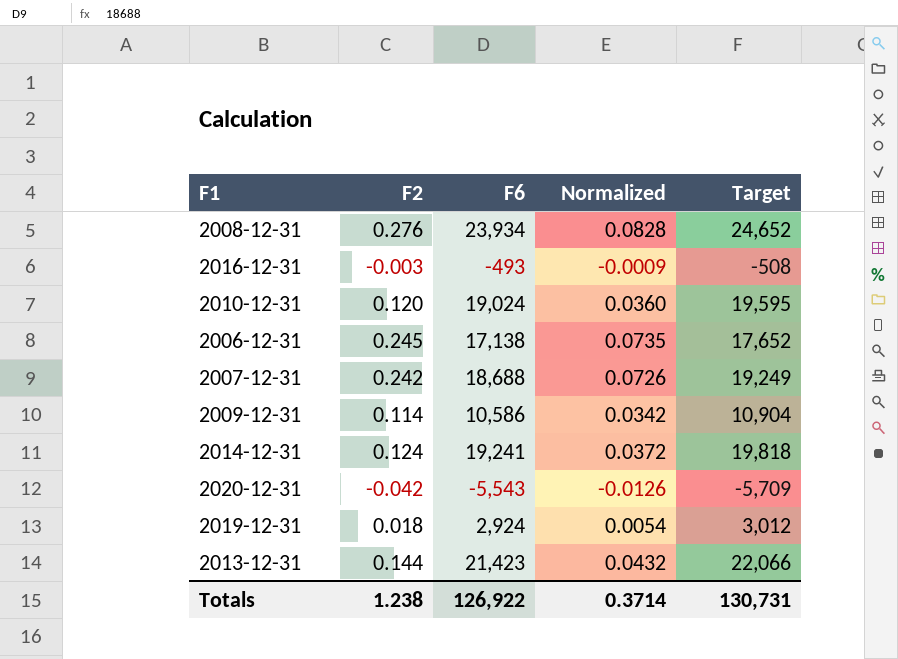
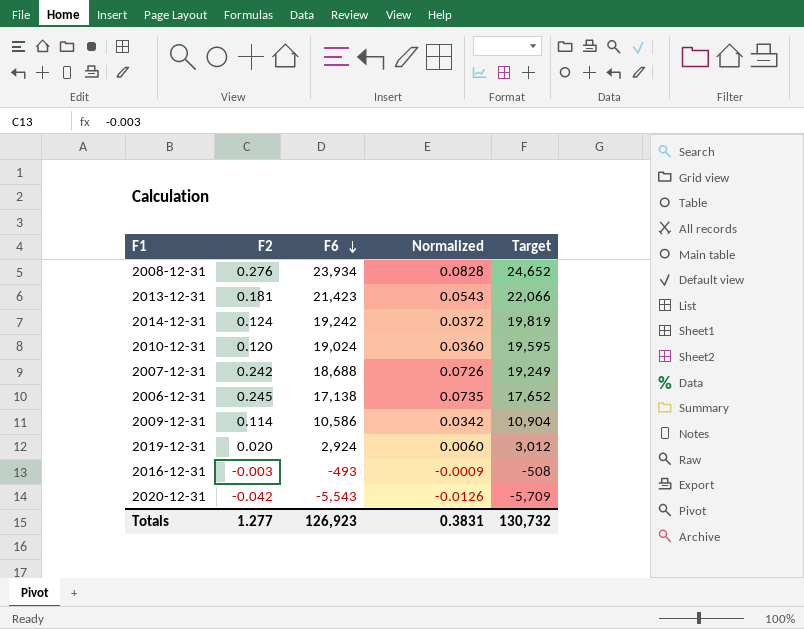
row order: none -> F6 descending
2013-12-31 | F2: 0.144 -> 0.181
2013-12-31 | Normalized: 0.0432 -> 0.0543
2014-12-31 | F6: 19,241 -> 19,242
2014-12-31 | Target: 19,818 -> 19,819
2019-12-31 | F2: 0.018 -> 0.020
2019-12-31 | Normalized: 0.0054 -> 0.0060
Totals | F2: 1.238 -> 1.277
Totals | F6: 126,922 -> 126,923
Totals | Normalized: 0.3714 -> 0.3831
Totals | Target: 130,731 -> 130,732

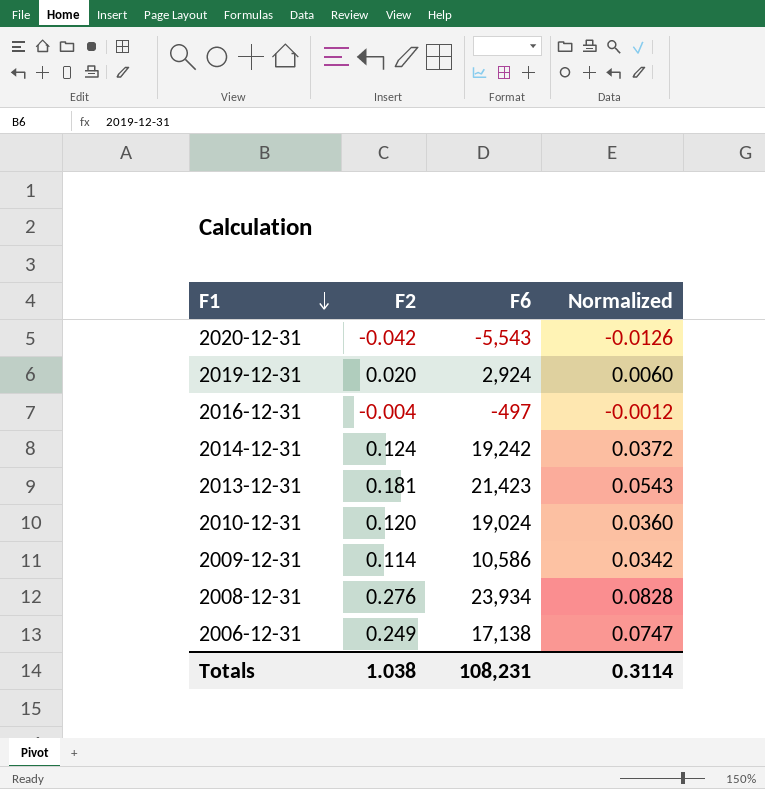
row order: F6 descending -> F1 descending
column Target | formula: [F6] * 1.03 -> none
row 2007-12-31: 0.242 | 18,688 | 0.0726 | 19,249 -> none
2016-12-31 | F2: -0.003 -> -0.004
2016-12-31 | F6: -493 -> -497
2016-12-31 | Normalized: -0.0009 -> -0.0012
2006-12-31 | F2: 0.245 -> 0.249
2006-12-31 | Normalized: 0.0735 -> 0.0747
Totals | F2: 1.277 -> 1.038
Totals | F6: 126,923 -> 108,231
Totals | Normalized: 0.3831 -> 0.3114

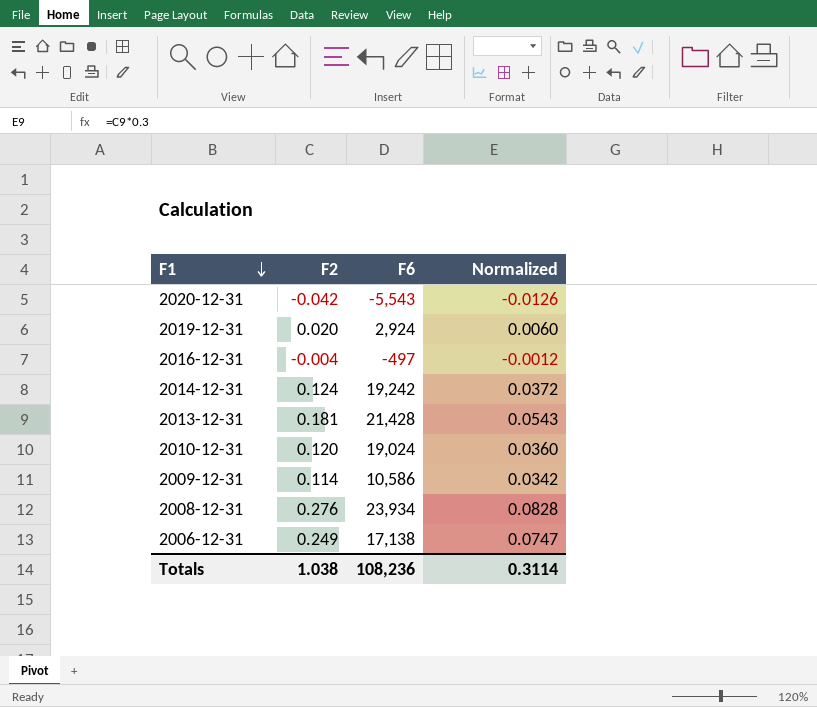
2013-12-31 | F6: 21,423 -> 21,428
Totals | F6: 108,231 -> 108,236

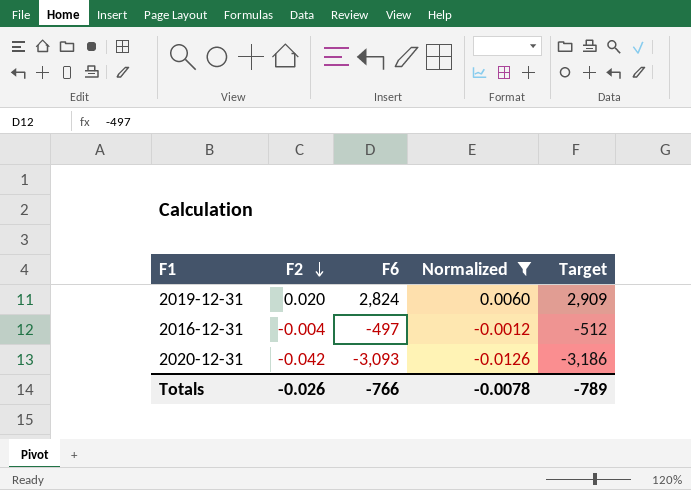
filter: none -> Normalized <= 0.0060
row order: F1 descending -> F2 descending
column Target | formula: none -> [F6] * 1.03
2019-12-31 | F6: 2,924 -> 2,824
2020-12-31 | F6: -5,543 -> -3,093
Totals | F2: 1.038 -> -0.026
Totals | F6: 108,236 -> -766
Totals | Normalized: 0.3114 -> -0.0078

